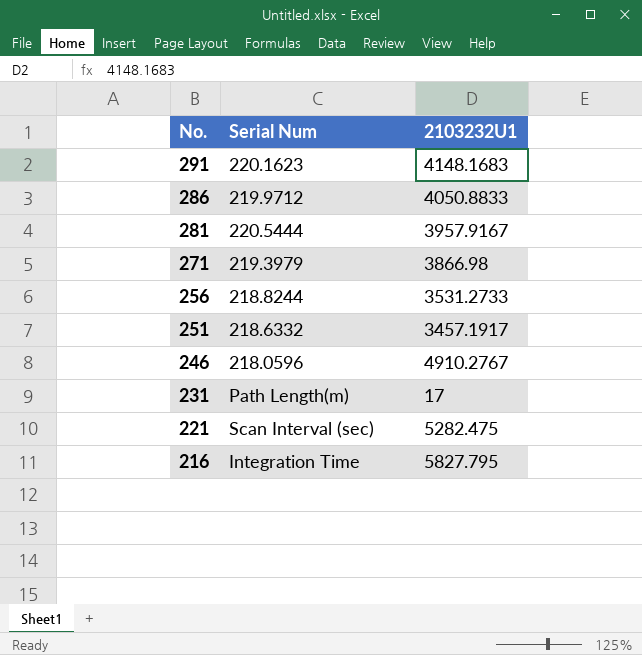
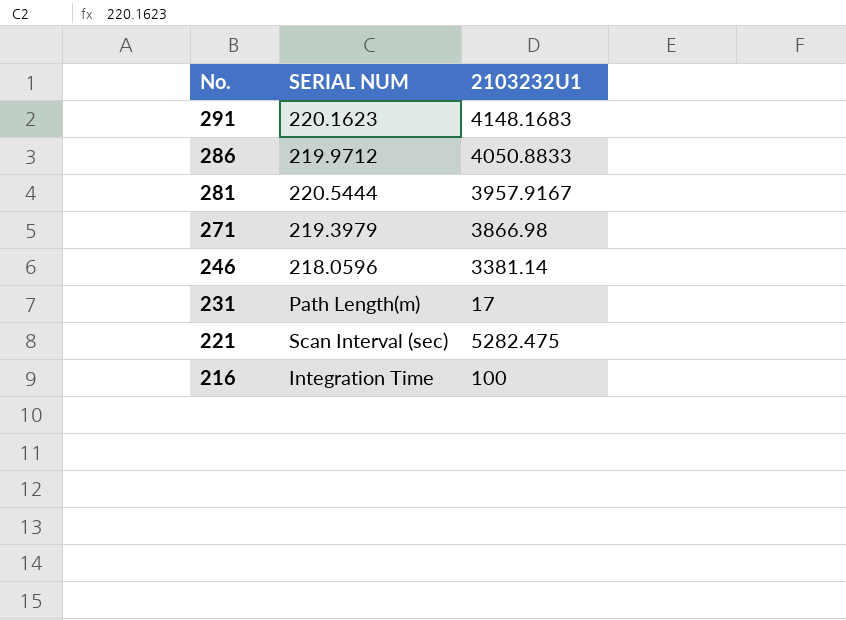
column name: Serial Num -> SERIAL NUM
row 256: 218.8244 | 3531.2733 -> none
row 251: 218.6332 | 3457.1917 -> none
246 | 2103232U1: 4910.2767 -> 3381.14
216 | 2103232U1: 5827.795 -> 100

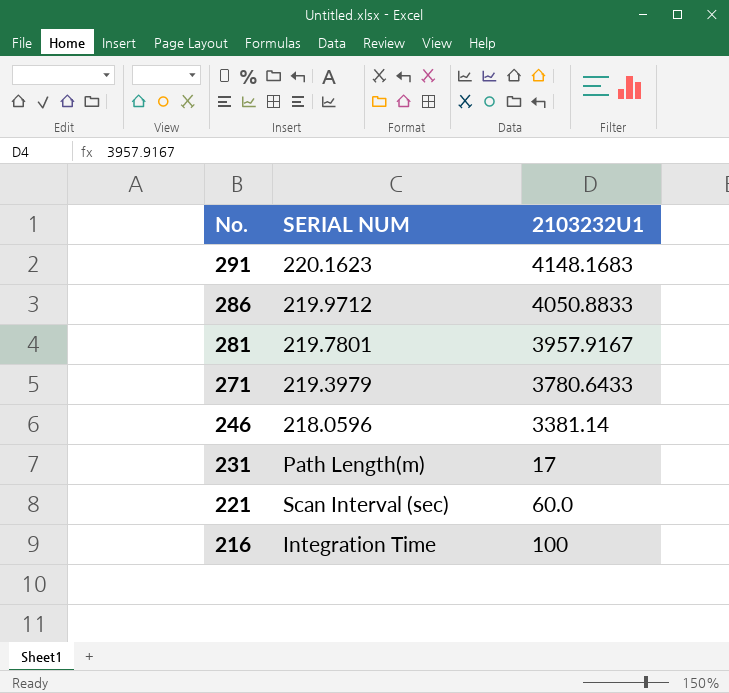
281 | SERIAL NUM: 220.5444 -> 219.7801
271 | 2103232U1: 3866.98 -> 3780.6433
221 | 2103232U1: 5282.475 -> 60.0

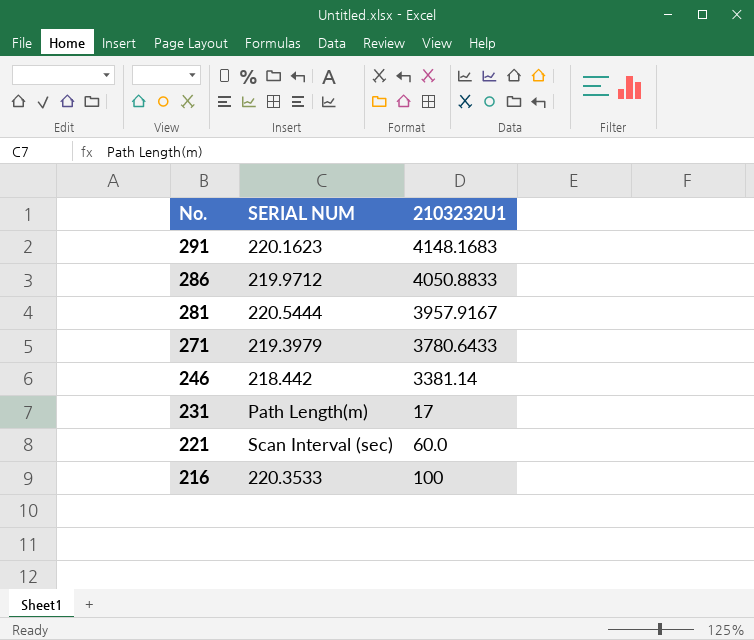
281 | SERIAL NUM: 219.7801 -> 220.5444
246 | SERIAL NUM: 218.0596 -> 218.442
216 | SERIAL NUM: Integration Time -> 220.3533

